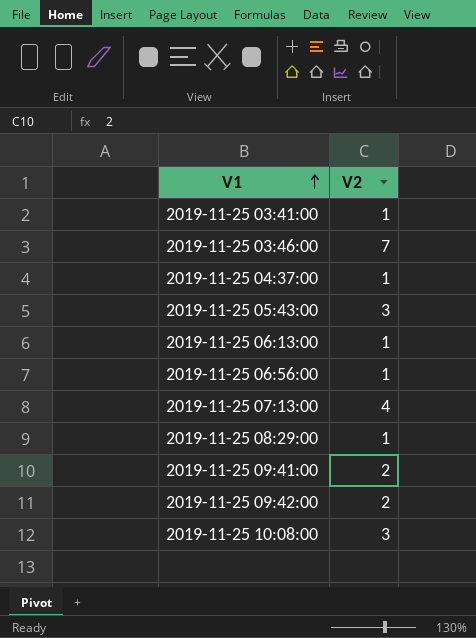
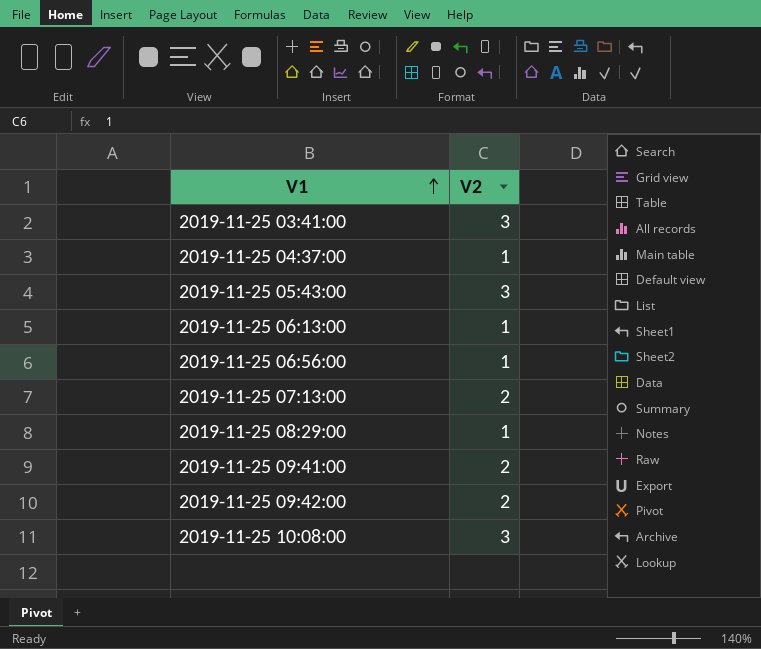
row 2019-11-25 03:46:00: 7 -> none
2019-11-25 03:41:00 | V2: 1 -> 3
2019-11-25 07:13:00 | V2: 4 -> 2

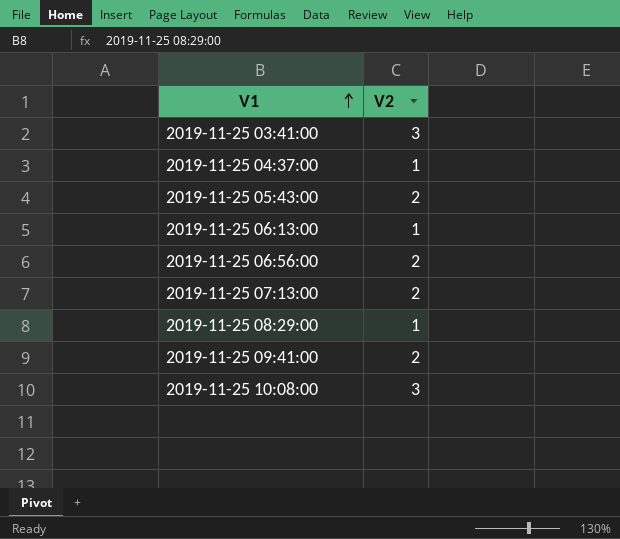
row 2019-11-25 09:42:00: 2 -> none
2019-11-25 05:43:00 | V2: 3 -> 2
2019-11-25 06:56:00 | V2: 1 -> 2

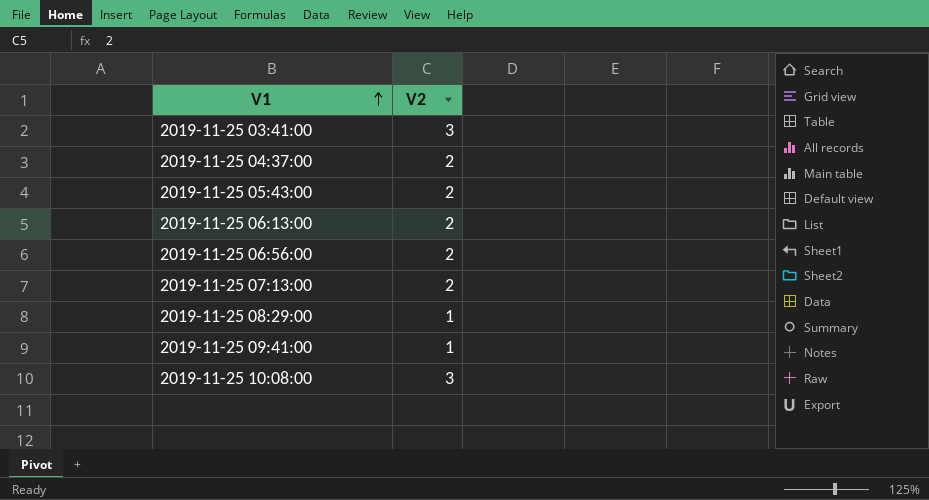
2019-11-25 04:37:00 | V2: 1 -> 2
2019-11-25 06:13:00 | V2: 1 -> 2
2019-11-25 09:41:00 | V2: 2 -> 1

